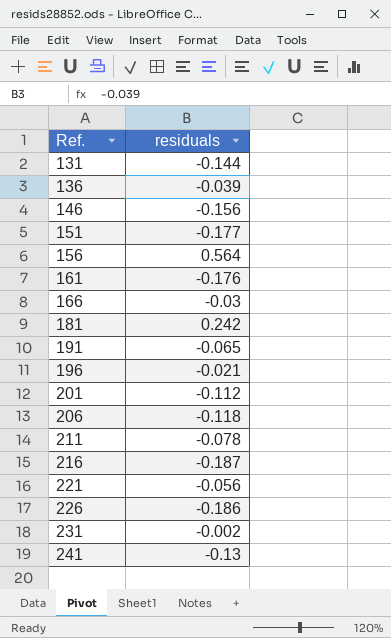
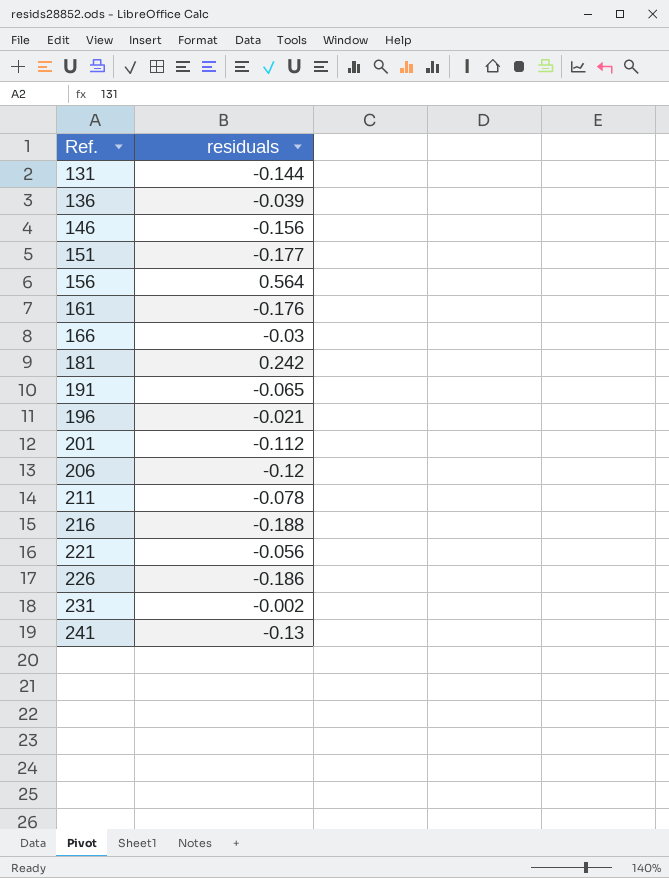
206 | residuals: -0.118 -> -0.12
216 | residuals: -0.187 -> -0.188

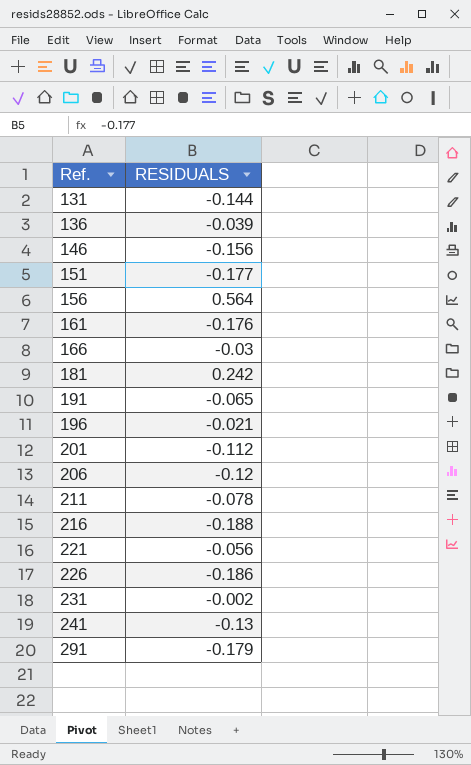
column name: residuals -> RESIDUALS
row 291: none -> -0.179

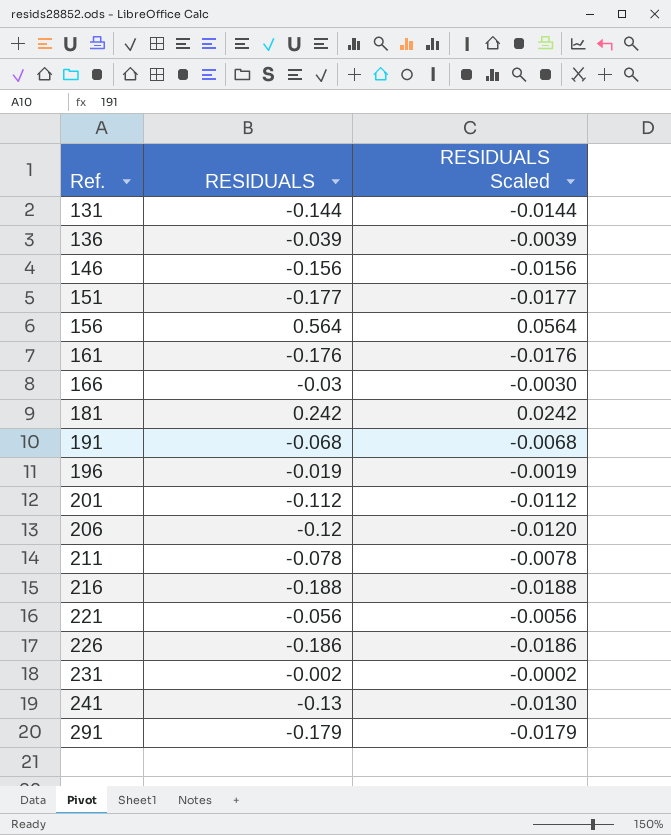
column RESIDUALS Scaled | formula: none -> [RESIDUALS] * 0.1
191 | RESIDUALS: -0.065 -> -0.068
196 | RESIDUALS: -0.021 -> -0.019

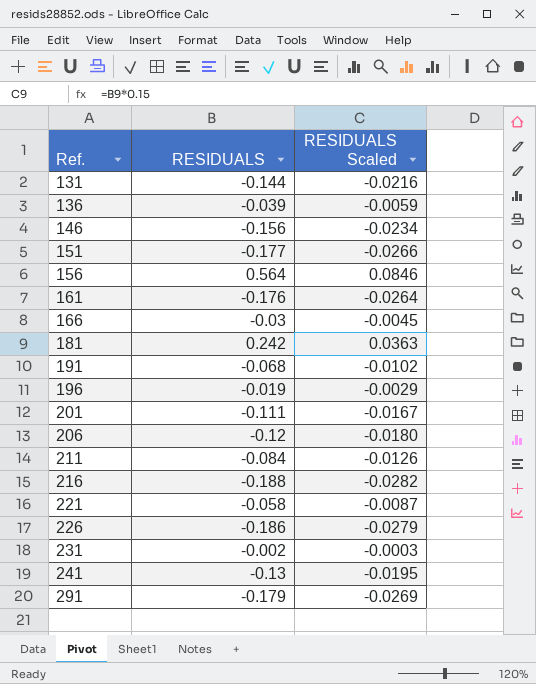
column RESIDUALS Scaled | formula: [RESIDUALS] * 0.1 -> [RESIDUALS] * 0.15
201 | RESIDUALS: -0.112 -> -0.111
211 | RESIDUALS: -0.078 -> -0.084
221 | RESIDUALS: -0.056 -> -0.058

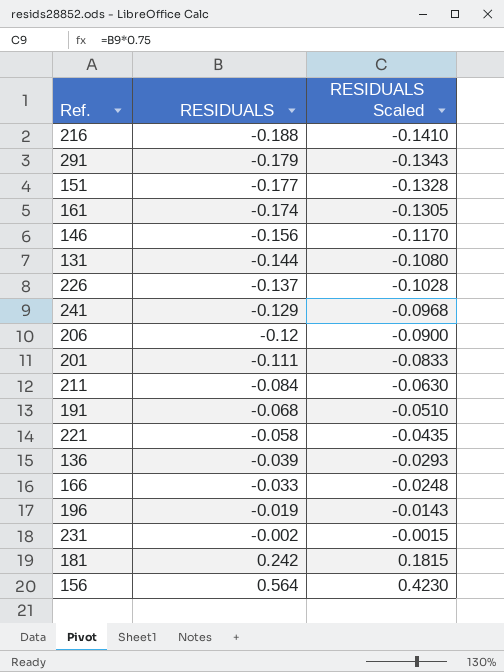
row order: Ref. ascending -> RESIDUALS ascending
column RESIDUALS Scaled | formula: [RESIDUALS] * 0.15 -> [RESIDUALS] * 0.75
161 | RESIDUALS: -0.176 -> -0.174
226 | RESIDUALS: -0.186 -> -0.137
241 | RESIDUALS: -0.13 -> -0.129
166 | RESIDUALS: -0.03 -> -0.033

